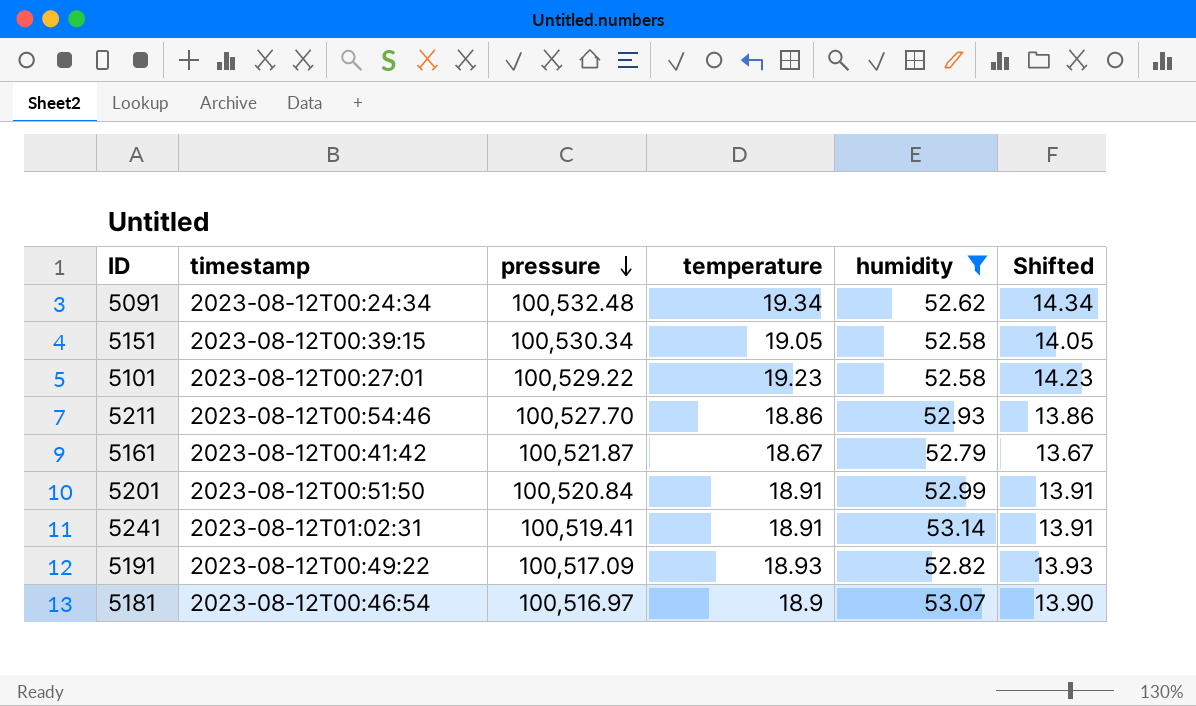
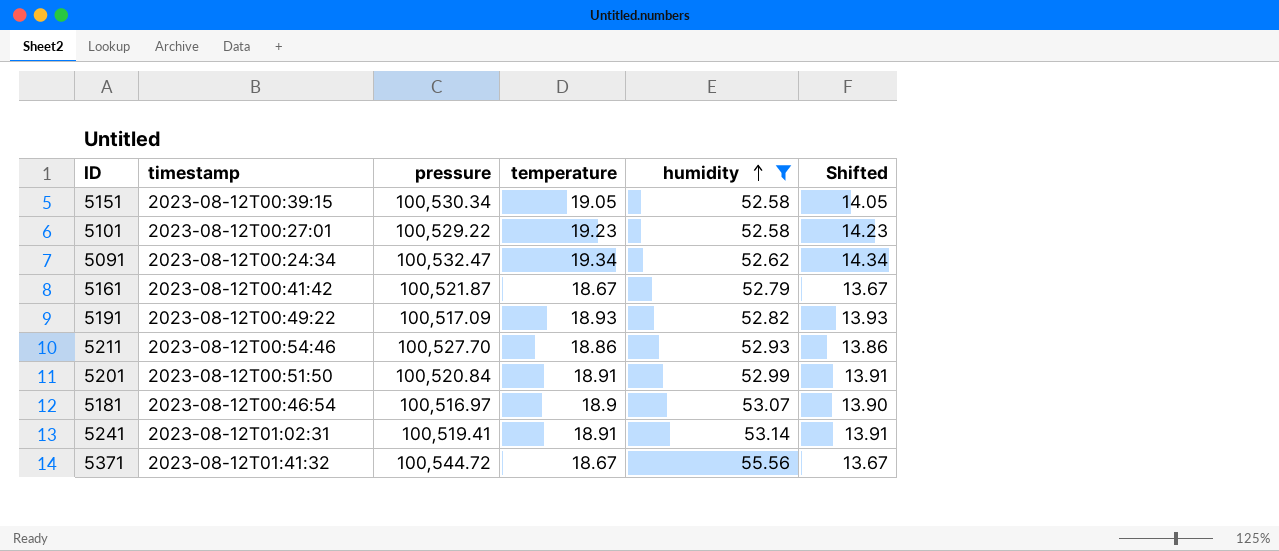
row order: pressure descending -> humidity ascending
5091 | pressure: 100,532.48 -> 100,532.47
row 5371: none -> 2023-08-12T01:41:32 | 100,544.72 | 18.67 | 55.56 | 13.67

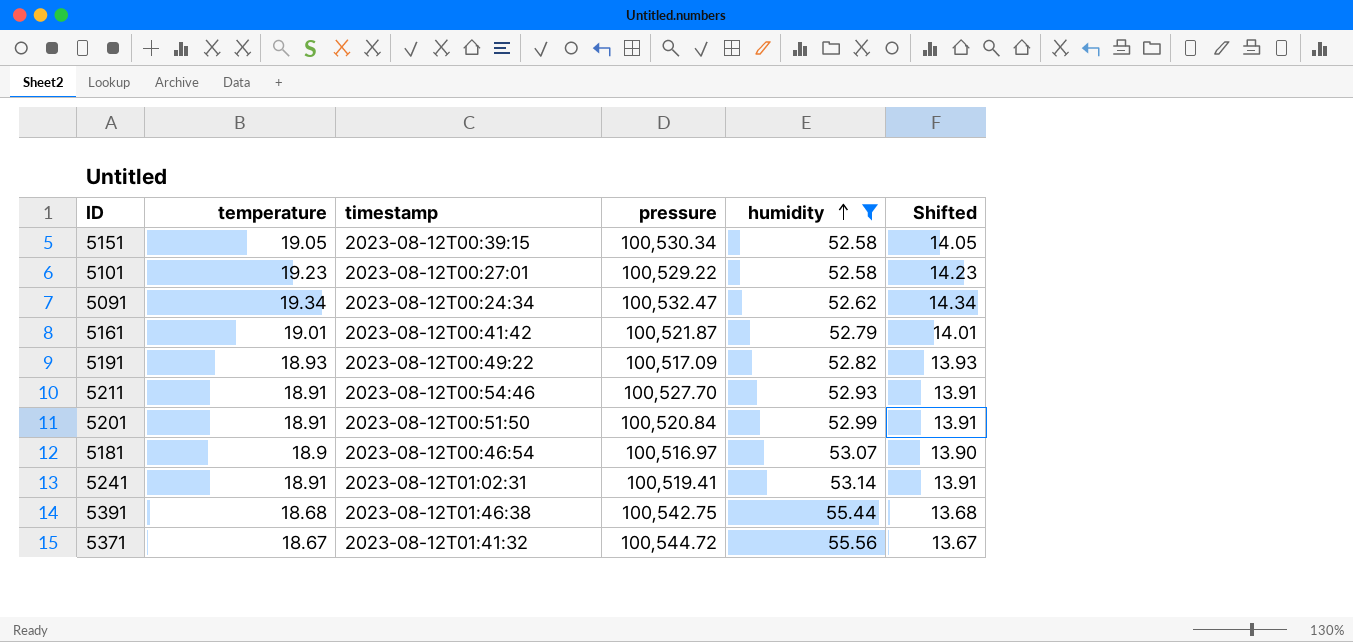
column temperature | position: 4 -> 2
5161 | temperature: 18.67 -> 19.01
5161 | Shifted: 13.67 -> 14.01
5211 | temperature: 18.86 -> 18.91
5211 | Shifted: 13.86 -> 13.91
row 5391: none -> 18.68 | 2023-08-12T01:46:38 | 100,542.75 | 55.44 | 13.68

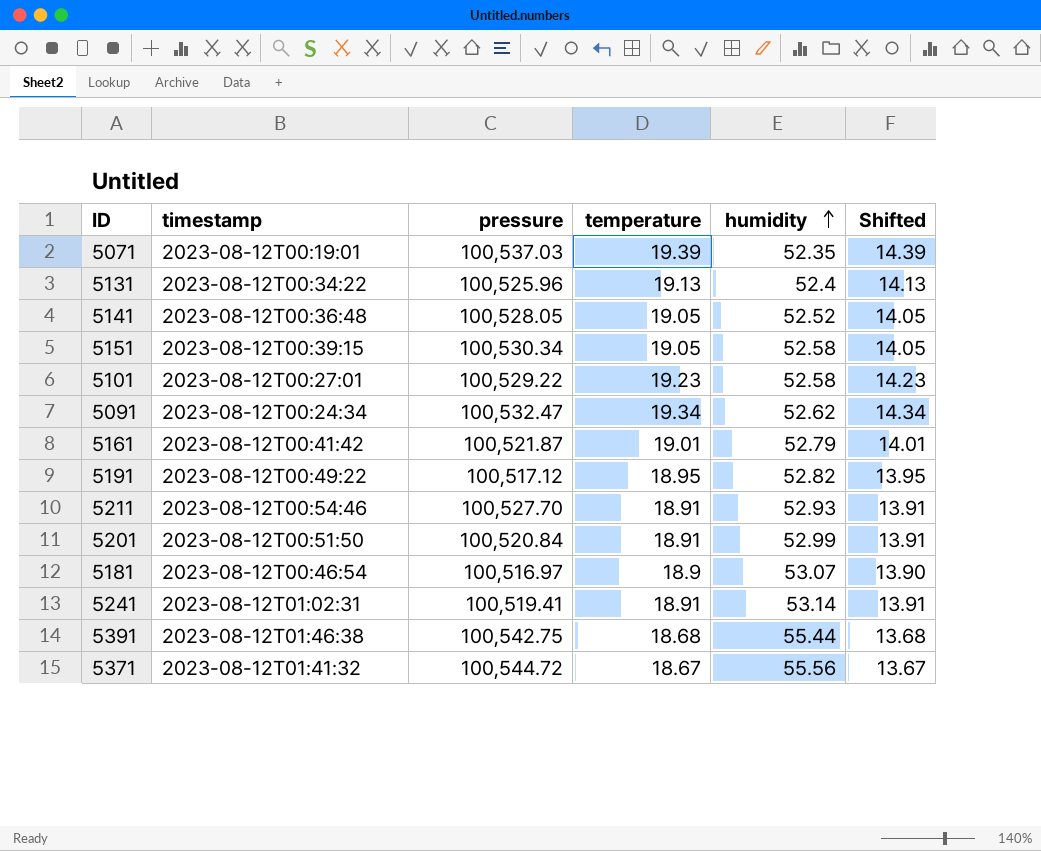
filter: humidity >= 52.58 -> none
column temperature | position: 2 -> 4
5191 | pressure: 100,517.09 -> 100,517.12
5191 | temperature: 18.93 -> 18.95
5191 | Shifted: 13.93 -> 13.95

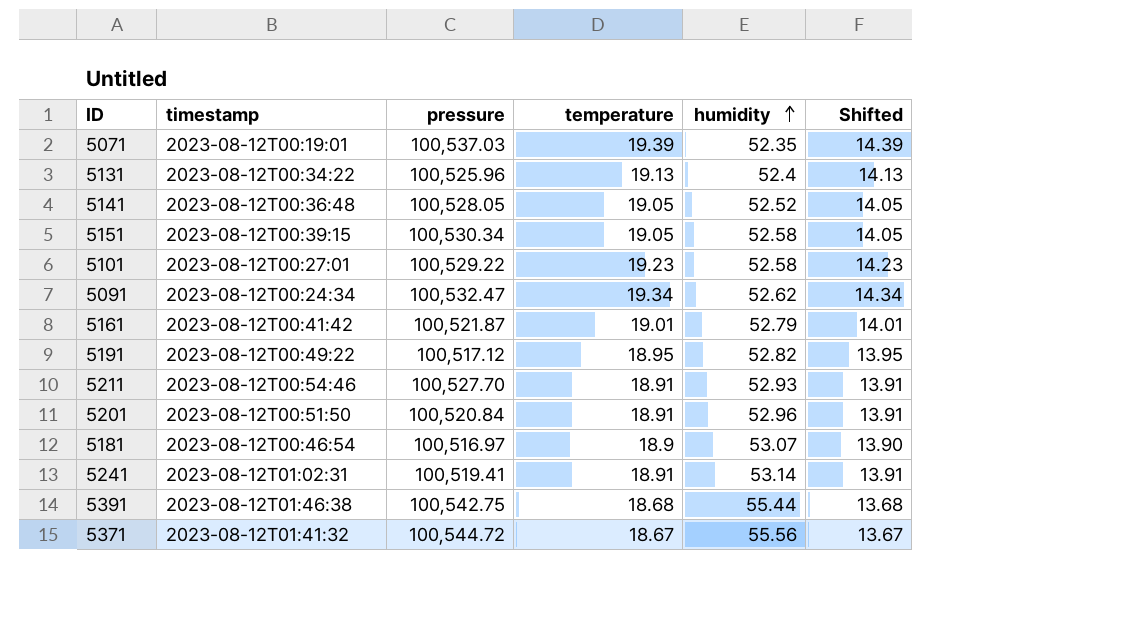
5201 | humidity: 52.99 -> 52.96

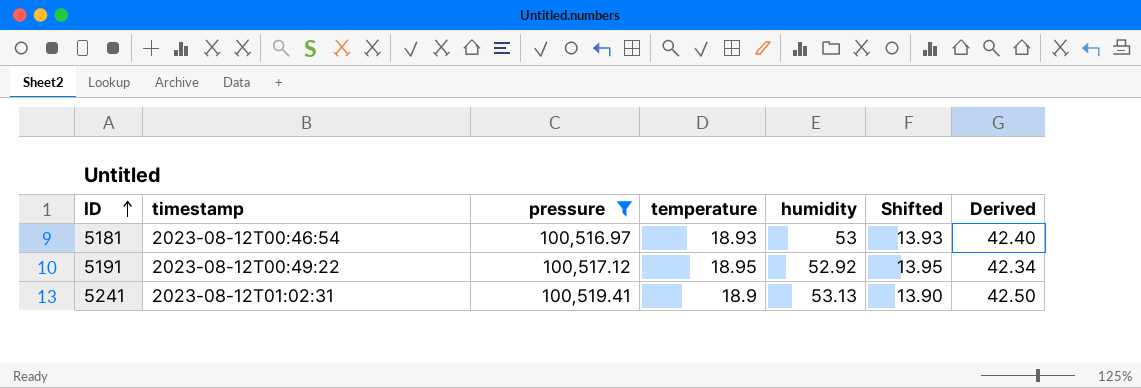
filter: none -> pressure <= 100,519.41
row order: humidity ascending -> ID ascending
column Derived | formula: none -> [humidity] * 0.8
5181 | temperature: 18.9 -> 18.93
5181 | humidity: 53.07 -> 53
5181 | Shifted: 13.90 -> 13.93
5191 | humidity: 52.82 -> 52.92
5241 | temperature: 18.91 -> 18.9
5241 | humidity: 53.14 -> 53.13
5241 | Shifted: 13.91 -> 13.90

